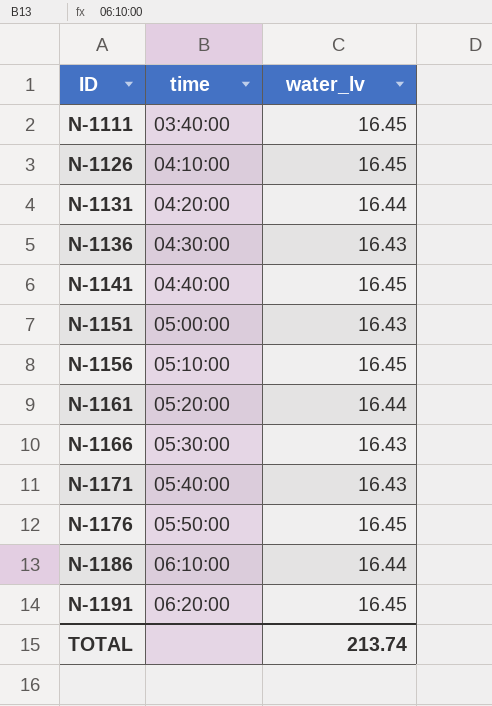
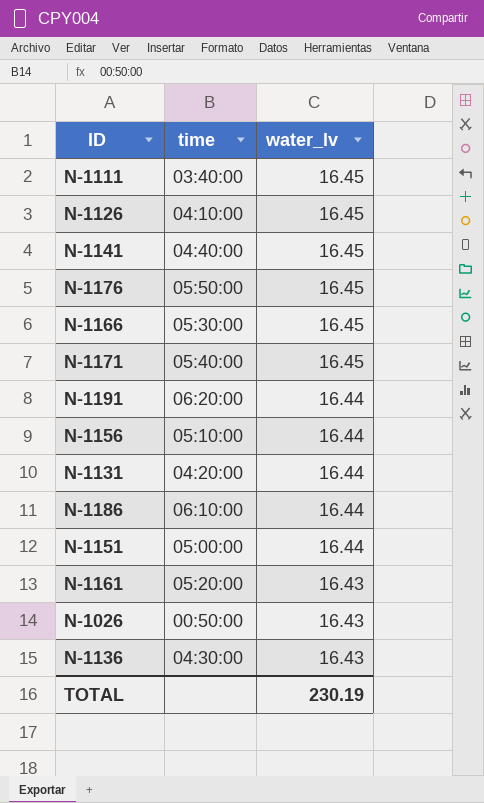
row order: ID ascending -> water_lv descending
N-1166 | water_lv: 16.43 -> 16.45
N-1171 | water_lv: 16.43 -> 16.45
N-1191 | water_lv: 16.45 -> 16.44
N-1156 | water_lv: 16.45 -> 16.44
N-1151 | water_lv: 16.43 -> 16.44
N-1161 | water_lv: 16.44 -> 16.43
row N-1026: none -> 00:50:00 | 16.43
TOTAL | water_lv: 213.74 -> 230.19

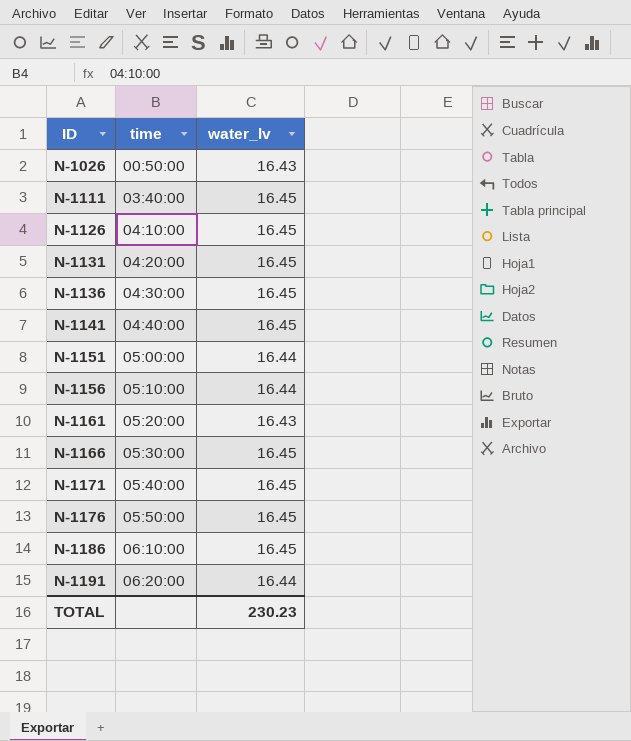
row order: water_lv descending -> ID ascending
N-1131 | water_lv: 16.44 -> 16.45
N-1136 | water_lv: 16.43 -> 16.45
N-1186 | water_lv: 16.44 -> 16.45
TOTAL | water_lv: 230.19 -> 230.23

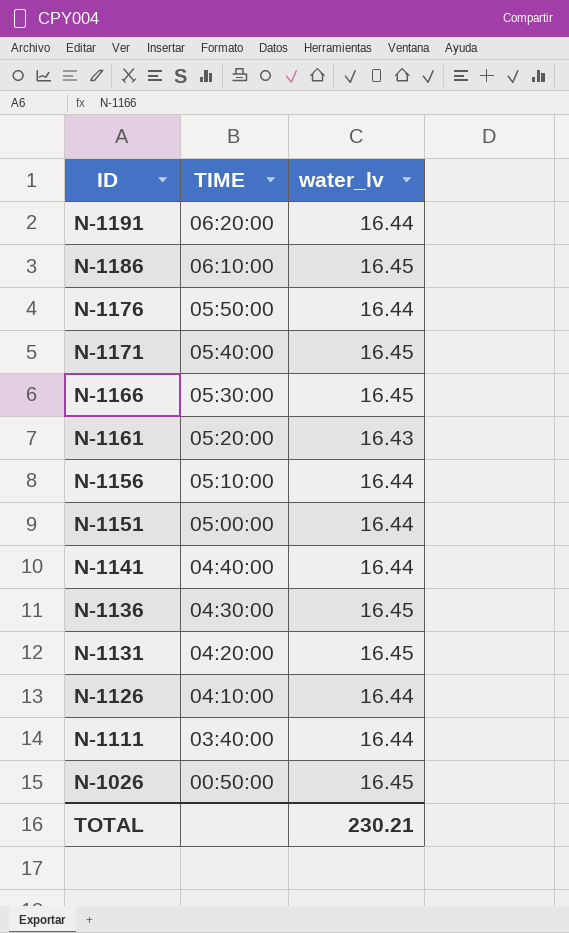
row order: ID ascending -> ID descending
column name: time -> TIME
N-1176 | water_lv: 16.45 -> 16.44
N-1141 | water_lv: 16.45 -> 16.44
N-1126 | water_lv: 16.45 -> 16.44
N-1111 | water_lv: 16.45 -> 16.44
N-1026 | water_lv: 16.43 -> 16.45
TOTAL | water_lv: 230.23 -> 230.21

